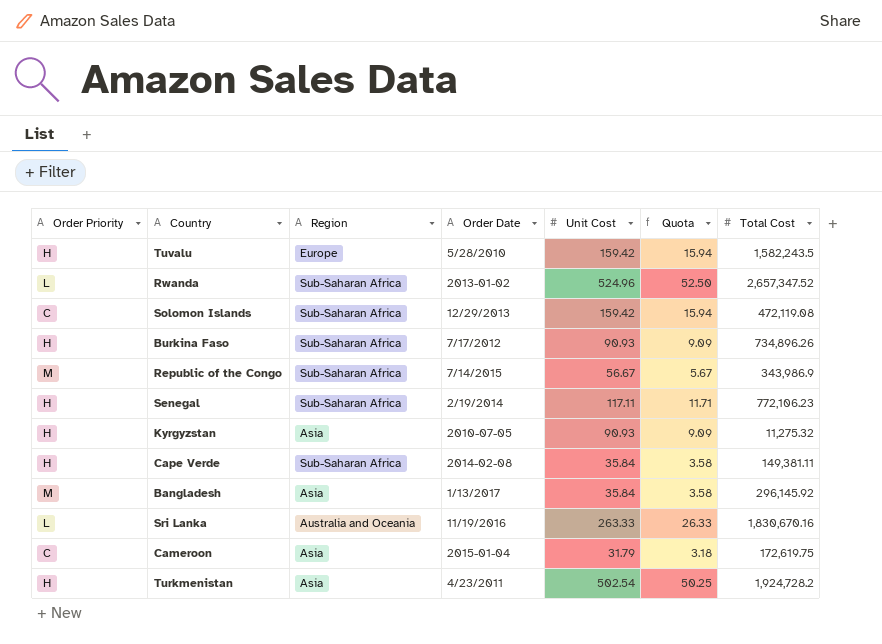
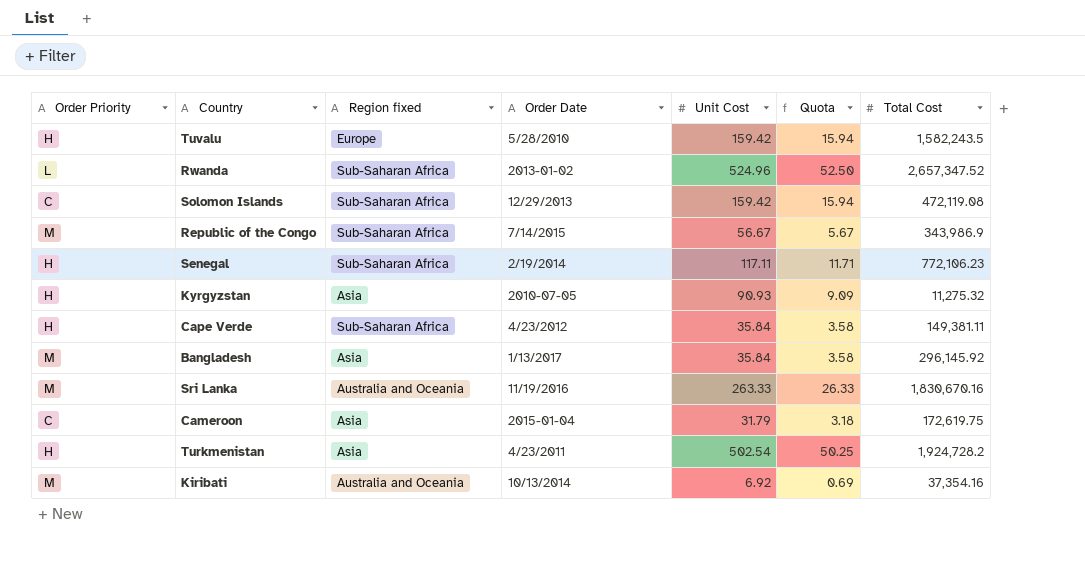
column name: Region -> Region fixed
row Burkina Faso: H | Sub-Saharan Africa | 7/17/2012 | 90.93 | 9.09 | 734,896.26 -> none
Cape Verde | Order Date: 2014-02-08 -> 4/23/2012
Sri Lanka | Order Priority: L -> M
row Kiribati: none -> M | Australia and Oceania | 10/13/2014 | 6.92 | 0.69 | 37,354.16

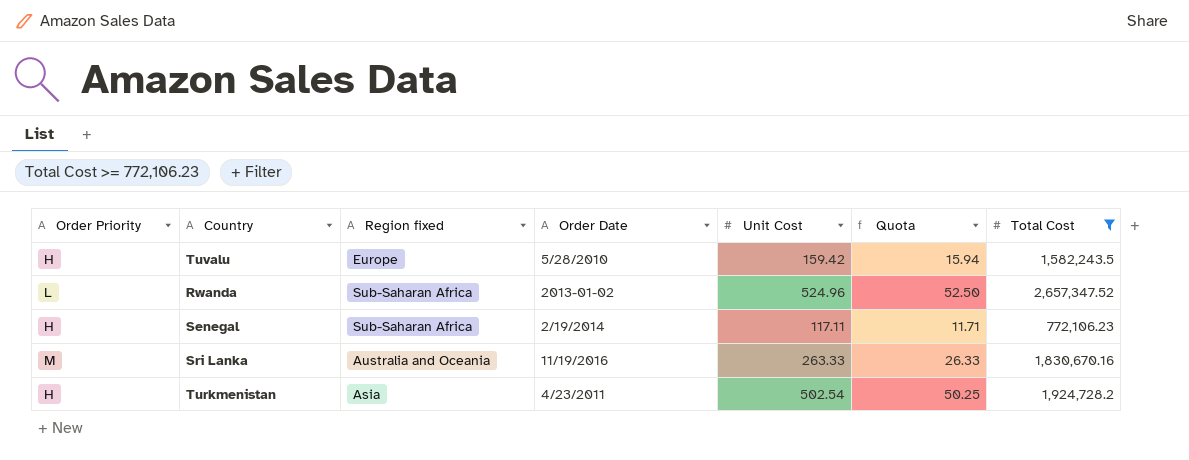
filter: none -> Total Cost >= 772,106.23

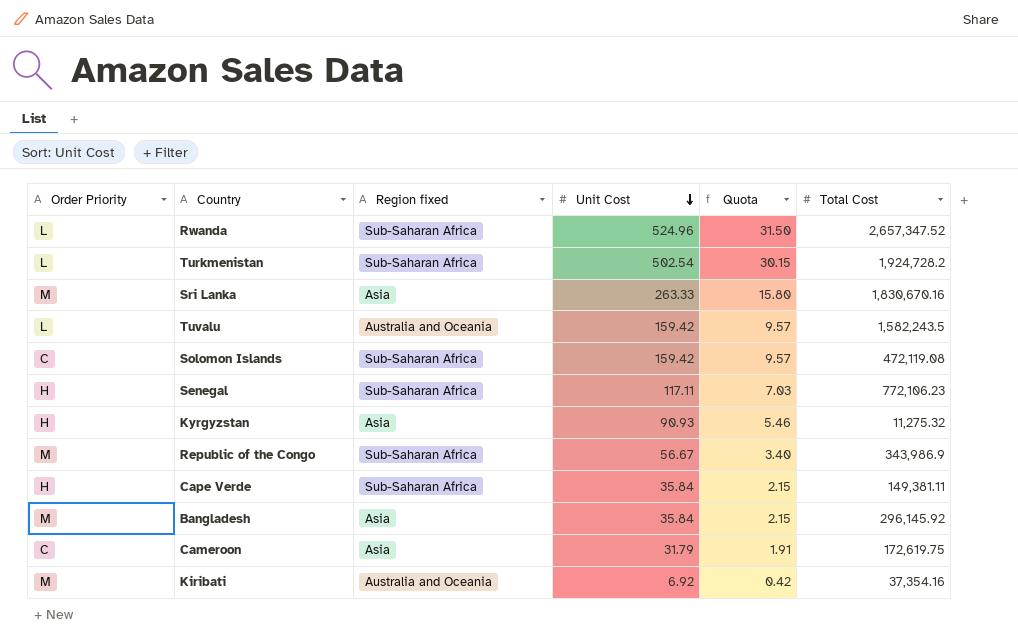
filter: Total Cost >= 772,106.23 -> none
row order: none -> Unit Cost descending
column Order Date | position: 4 -> none
column Quota | formula: [Unit Cost] * 0.1 -> [Unit Cost] * 0.06
Turkmenistan | Order Priority: H -> L
Turkmenistan | Region fixed: Asia -> Sub-Saharan Africa
Sri Lanka | Region fixed: Australia and Oceania -> Asia
Tuvalu | Order Priority: H -> L
Tuvalu | Region fixed: Europe -> Australia and Oceania

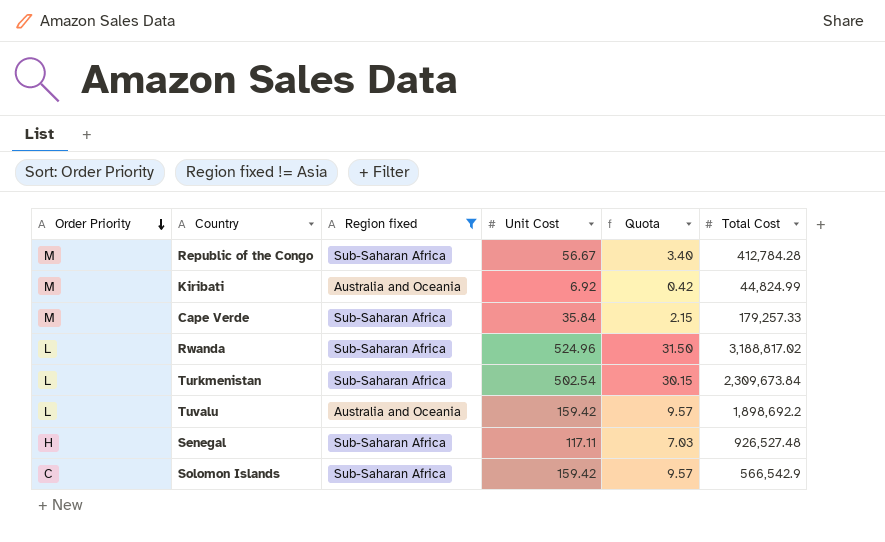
filter: none -> Region fixed != Asia
row order: Unit Cost descending -> Order Priority descending
Republic of the Congo | Total Cost: 343,986.9 -> 412,784.28
Kiribati | Total Cost: 37,354.16 -> 44,824.99
Cape Verde | Order Priority: H -> M
Cape Verde | Total Cost: 149,381.11 -> 179,257.33
Rwanda | Total Cost: 2,657,347.52 -> 3,188,817.02
Turkmenistan | Total Cost: 1,924,728.2 -> 2,309,673.84
Tuvalu | Total Cost: 1,582,243.5 -> 1,898,692.2
Senegal | Total Cost: 772,106.23 -> 926,527.48
Solomon Islands | Total Cost: 472,119.08 -> 566,542.9

